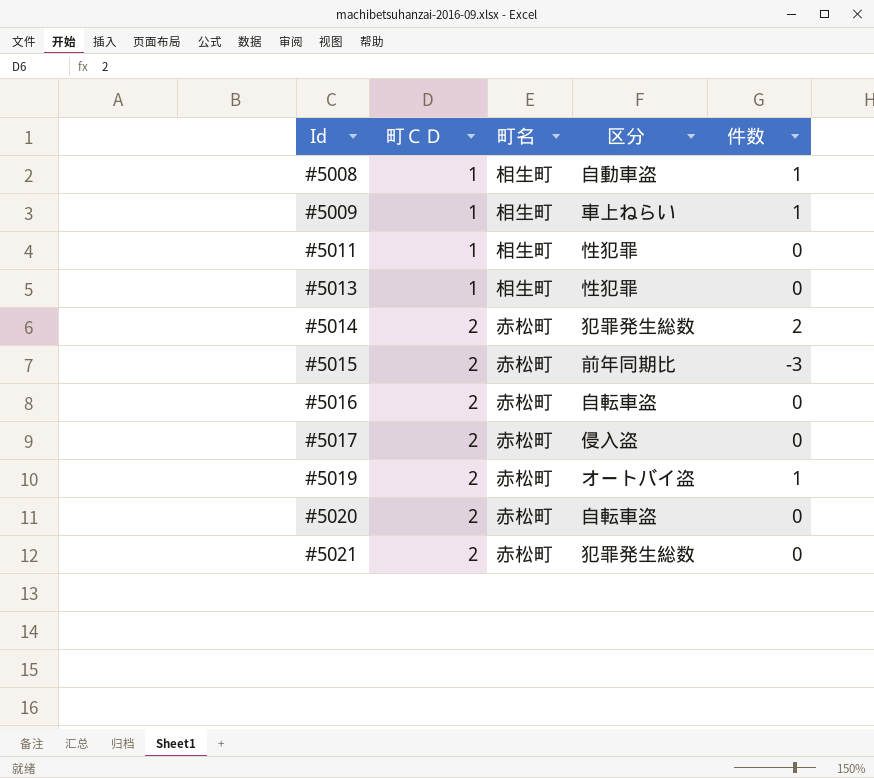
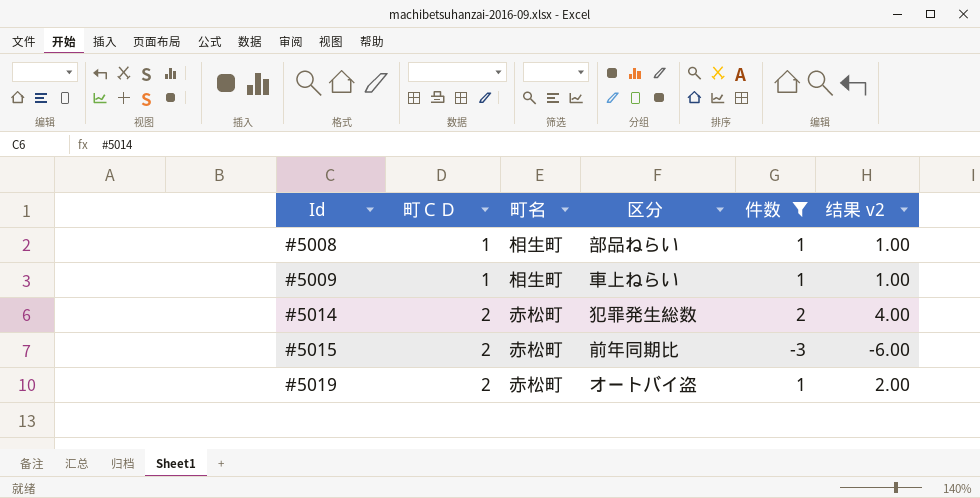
filter: none -> 件数 != 0
column 结果 v2 | formula: none -> [町ＣＤ] * [件数]
#5008 | 区分: 自動車盗 -> 部品ねらい

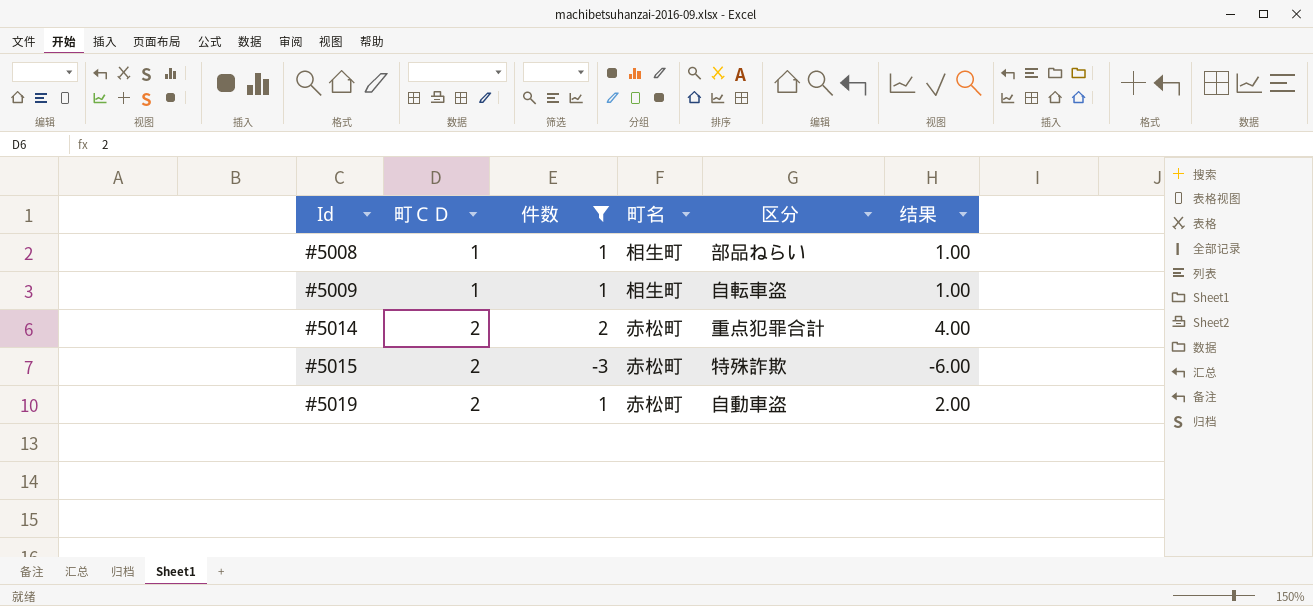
column 件数 | position: 5 -> 3
column name: 结果 v2 -> 结果
#5009 | 区分: 車上ねらい -> 自転車盗
#5014 | 区分: 犯罪発生総数 -> 重点犯罪合計
#5015 | 区分: 前年同期比 -> 特殊詐欺
#5019 | 区分: オートバイ盗 -> 自動車盗

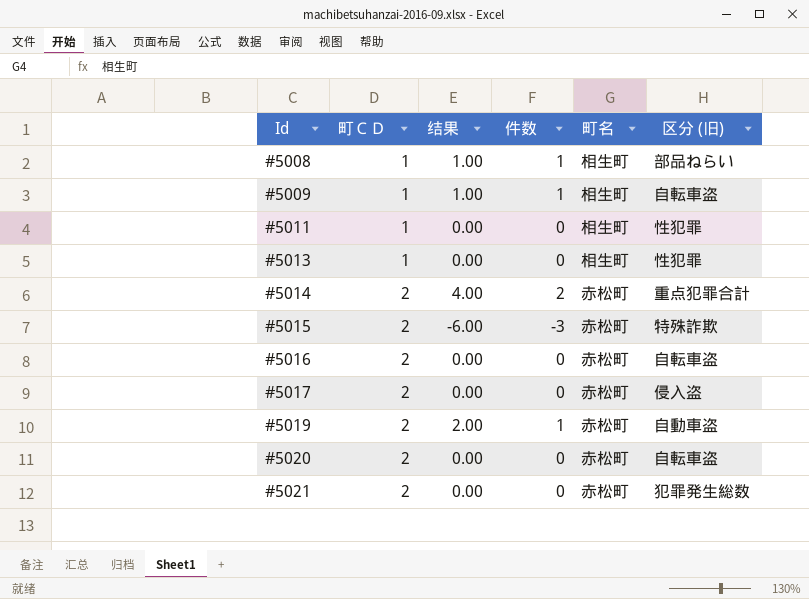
filter: 件数 != 0 -> none
column 结果 | position: 6 -> 3
column name: 区分 -> 区分 (旧)

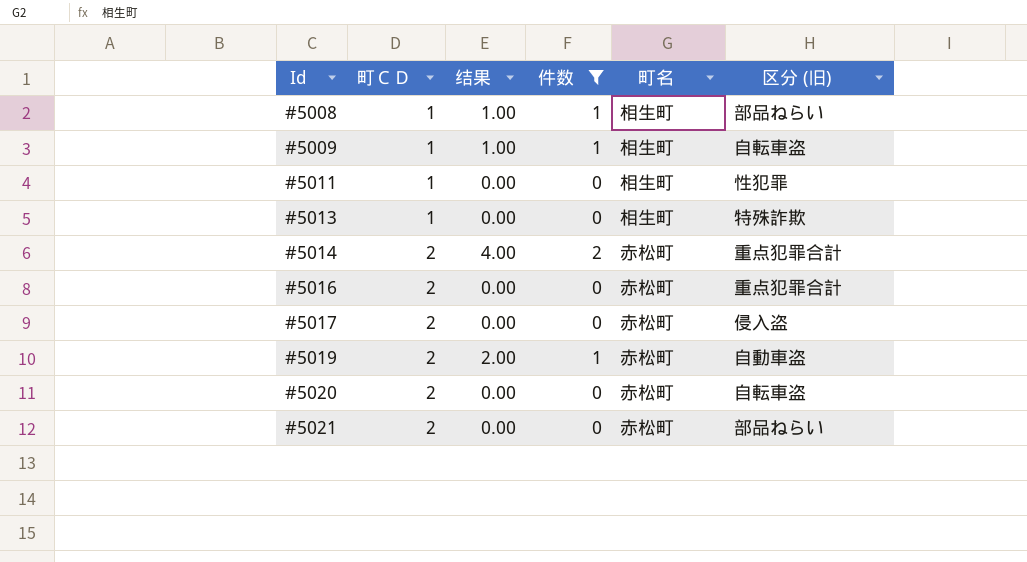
filter: none -> 件数 != -3
#5013 | 区分 (旧): 性犯罪 -> 特殊詐欺
#5016 | 区分 (旧): 自転車盗 -> 重点犯罪合計
#5021 | 区分 (旧): 犯罪発生総数 -> 部品ねらい

